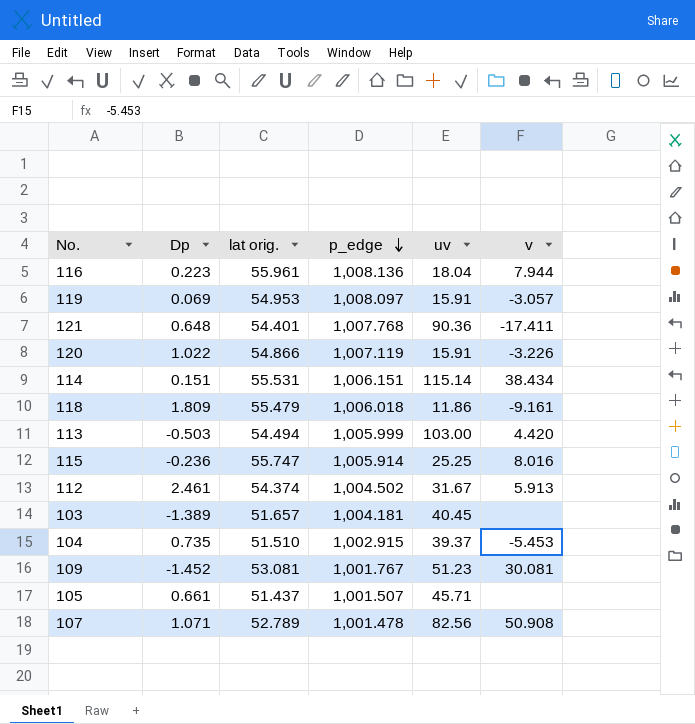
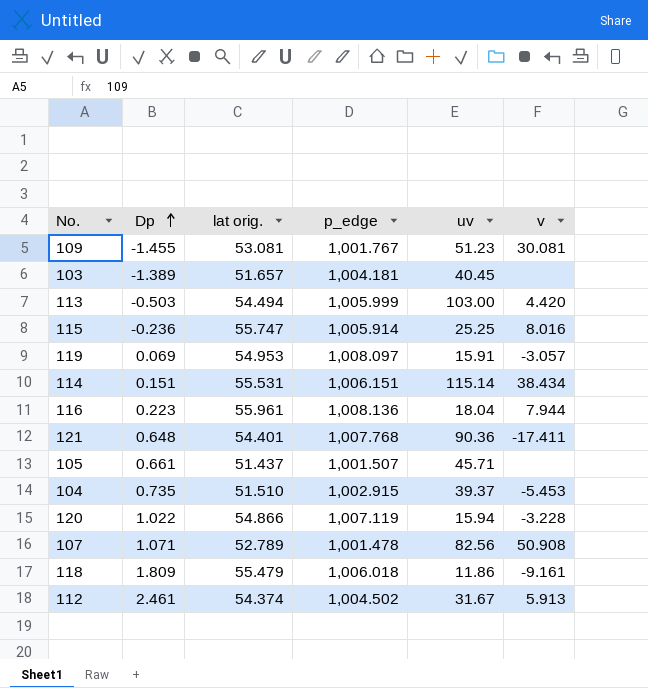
row order: p_edge descending -> Dp ascending
109 | Dp: -1.452 -> -1.455
120 | uv: 15.91 -> 15.94
120 | v: -3.226 -> -3.228

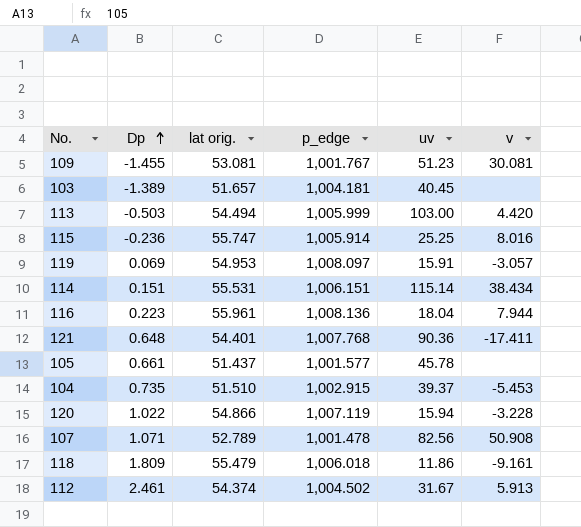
105 | p_edge: 1,001.507 -> 1,001.577
105 | uv: 45.71 -> 45.78

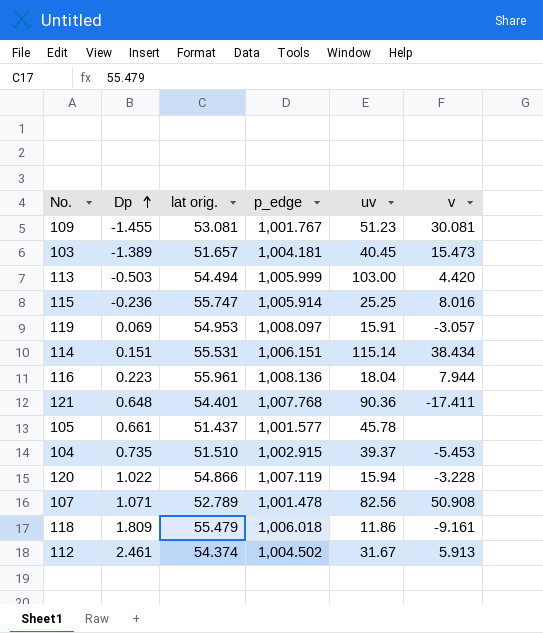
103 | v: none -> 15.473

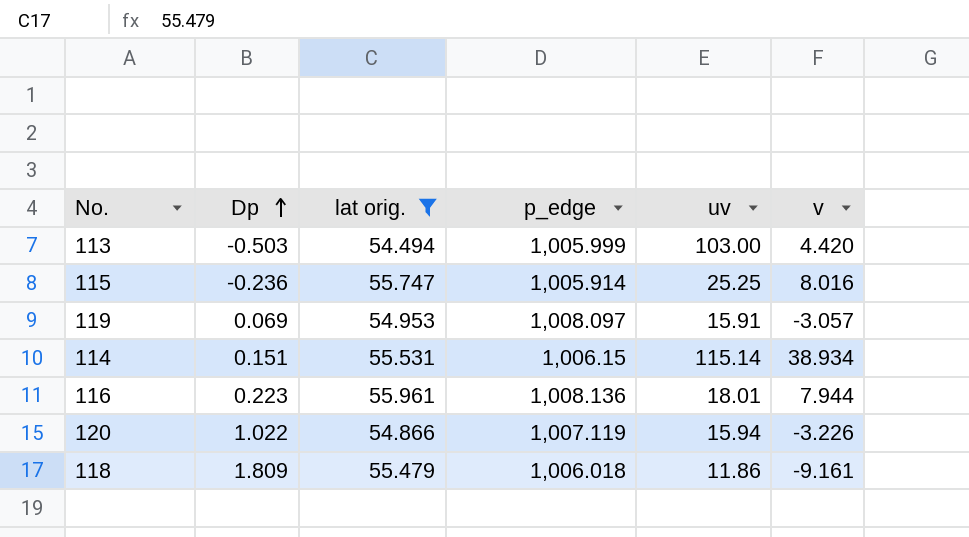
filter: none -> lat orig. >= 54.494
114 | p_edge: 1,006.151 -> 1,006.15
114 | v: 38.434 -> 38.934
116 | uv: 18.04 -> 18.01
120 | v: -3.228 -> -3.226

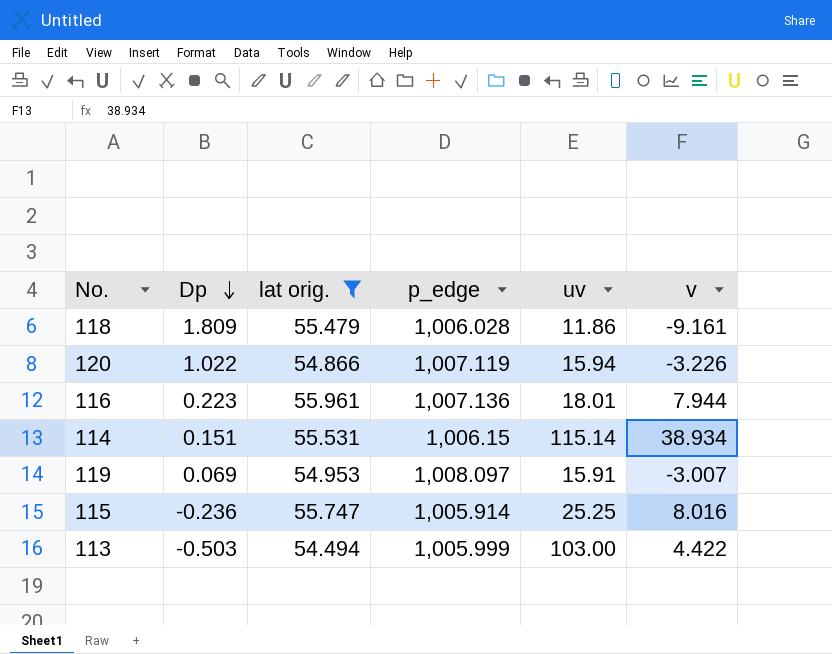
row order: Dp ascending -> Dp descending
118 | p_edge: 1,006.018 -> 1,006.028
116 | p_edge: 1,008.136 -> 1,007.136
119 | v: -3.057 -> -3.007
113 | v: 4.420 -> 4.422

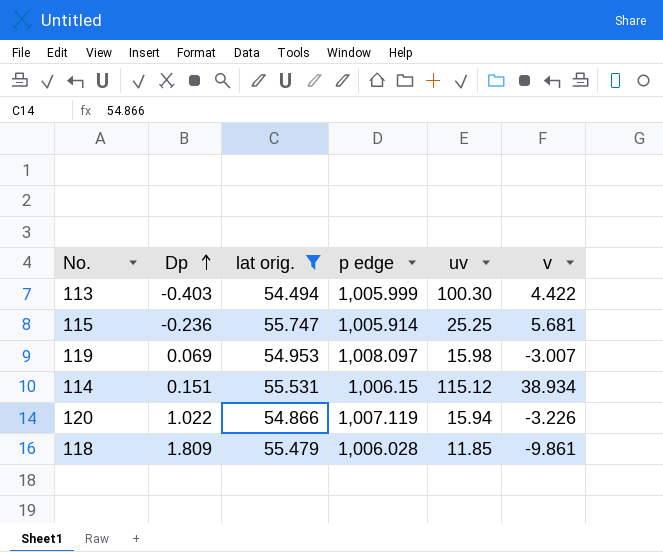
row order: Dp descending -> Dp ascending
column name: p_edge -> p edge
row 116: 0.223 | 55.961 | 1,007.136 | 18.01 | 7.944 -> none
113 | Dp: -0.503 -> -0.403
113 | uv: 103.00 -> 100.30
115 | v: 8.016 -> 5.681
119 | uv: 15.91 -> 15.98
114 | uv: 115.14 -> 115.12
118 | uv: 11.86 -> 11.85
118 | v: -9.161 -> -9.861

